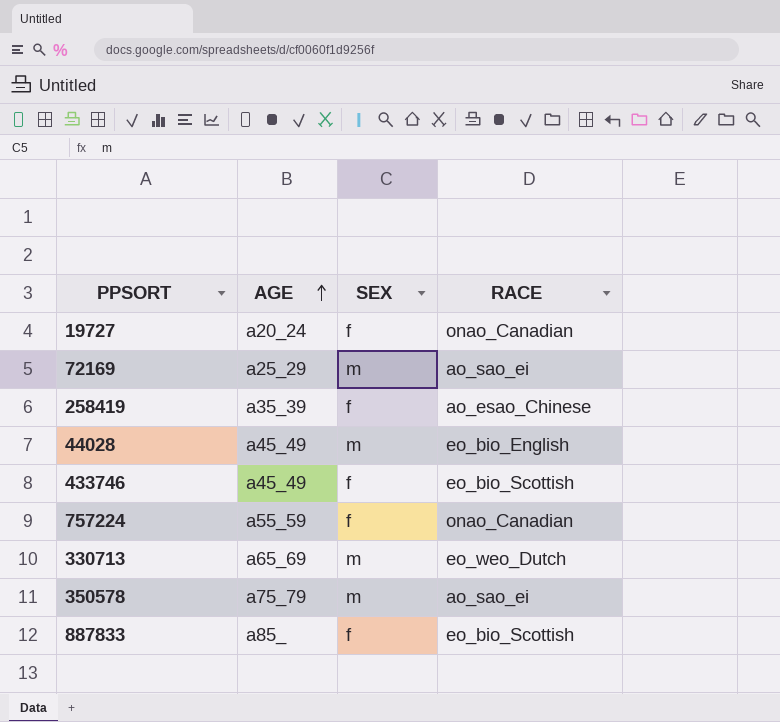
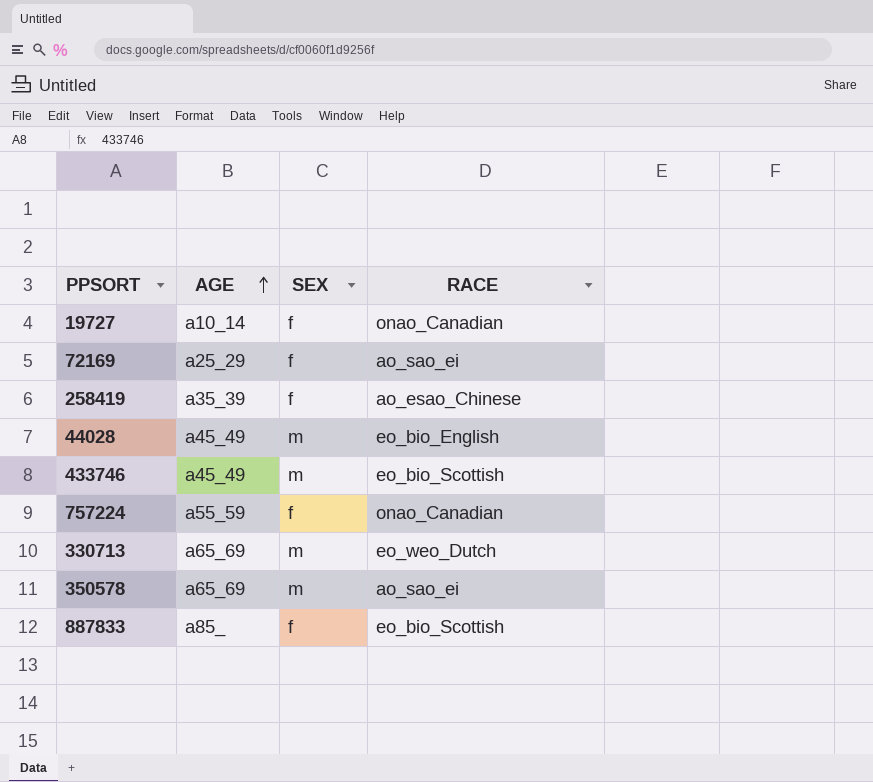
19727 | AGE: a20_24 -> a10_14
72169 | SEX: m -> f
433746 | SEX: f -> m
350578 | AGE: a75_79 -> a65_69

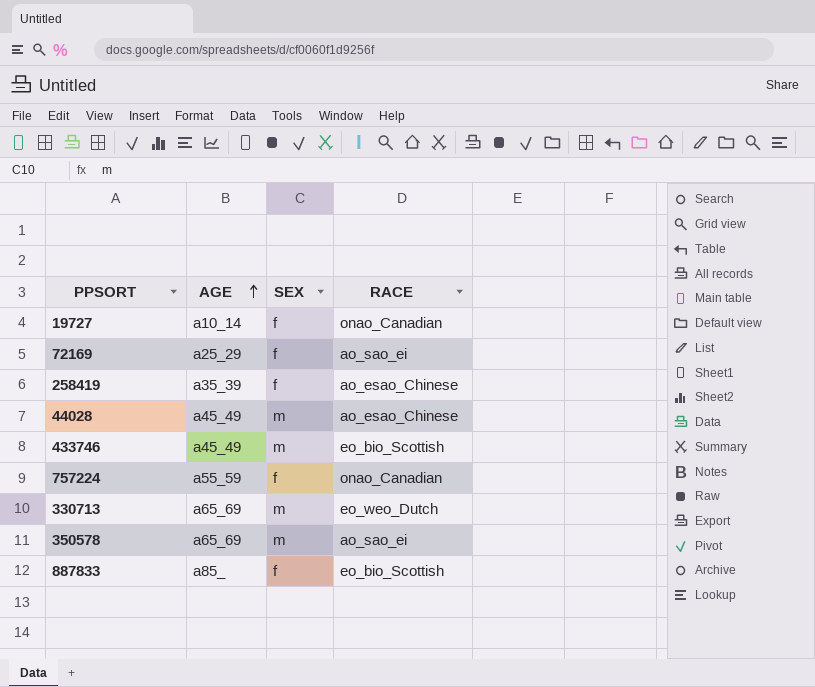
44028 | RACE: eo_bio_English -> ao_esao_Chinese

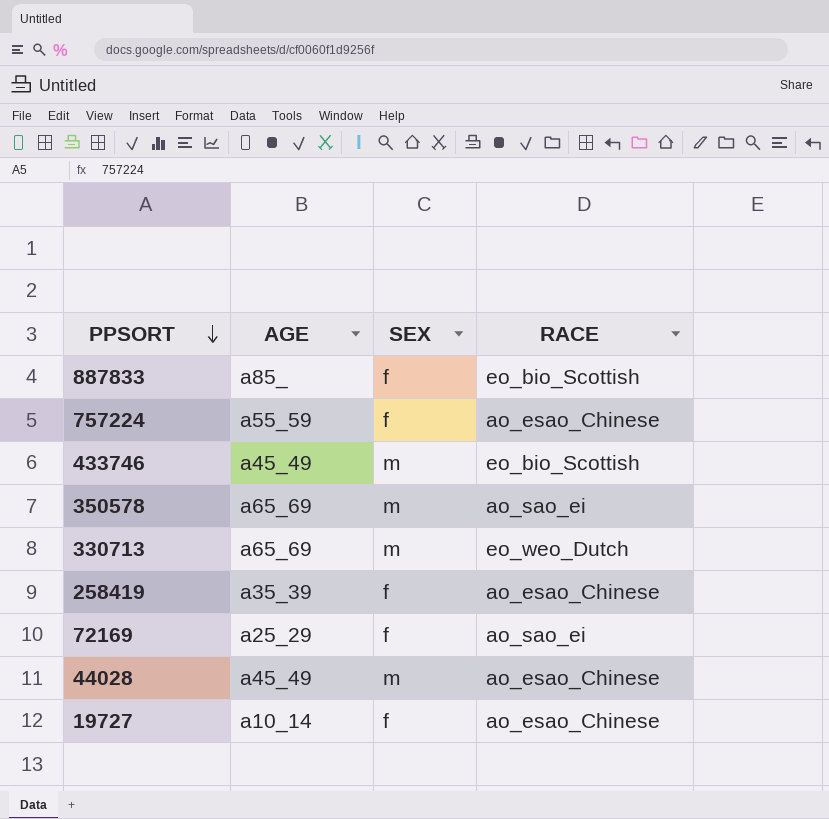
row order: AGE ascending -> PPSORT descending
757224 | RACE: onao_Canadian -> ao_esao_Chinese
19727 | RACE: onao_Canadian -> ao_esao_Chinese

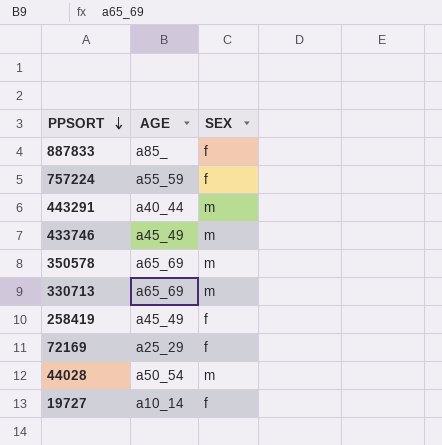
column RACE | position: 4 -> none
row 443291: none -> a40_44 | m
258419 | AGE: a35_39 -> a45_49
44028 | AGE: a45_49 -> a50_54

